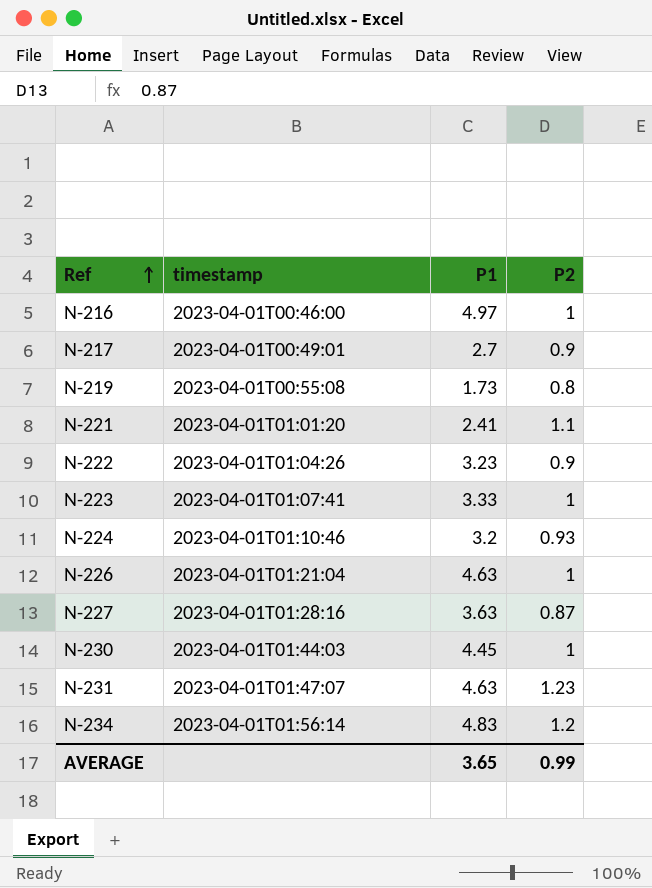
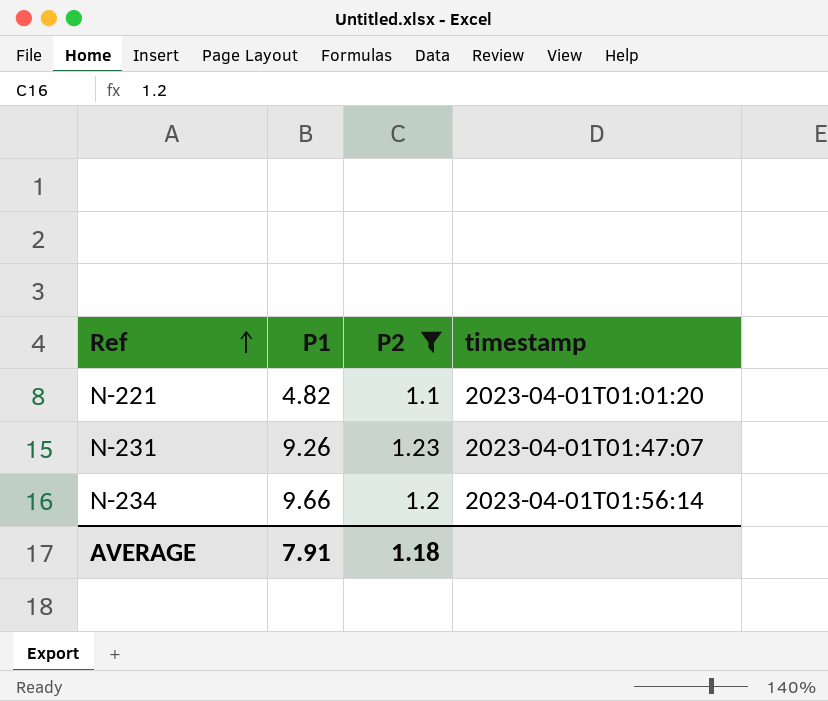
filter: none -> P2 >= 1.1
column timestamp | position: 2 -> 4
N-221 | P1: 2.41 -> 4.82
N-231 | P1: 4.63 -> 9.26
N-234 | P1: 4.83 -> 9.66
AVERAGE | P1: 3.65 -> 7.91
AVERAGE | P2: 0.99 -> 1.18

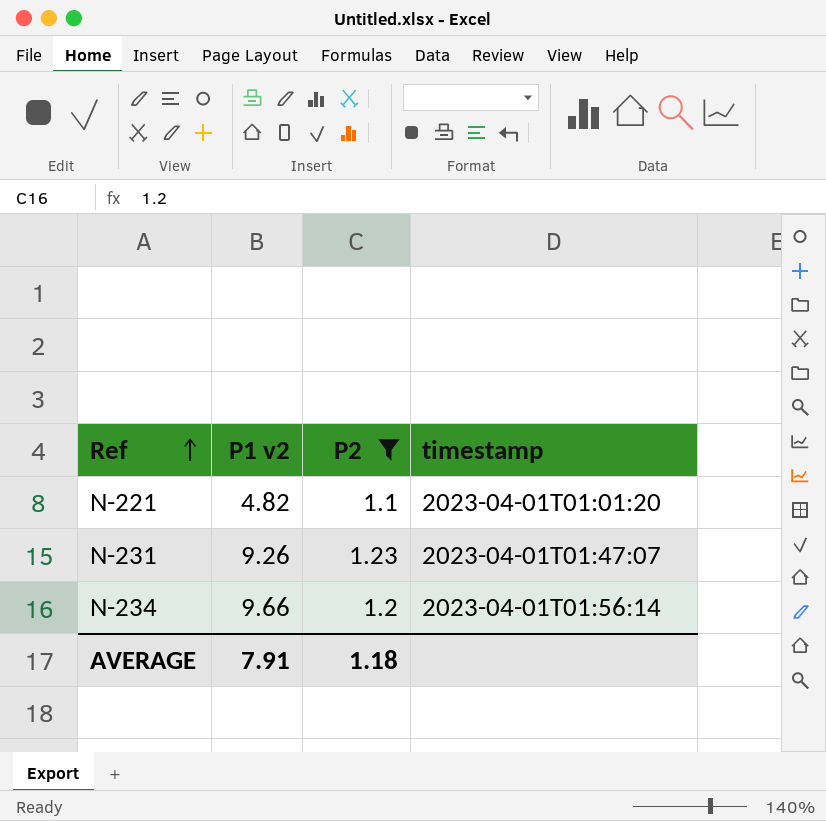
column name: P1 -> P1 v2

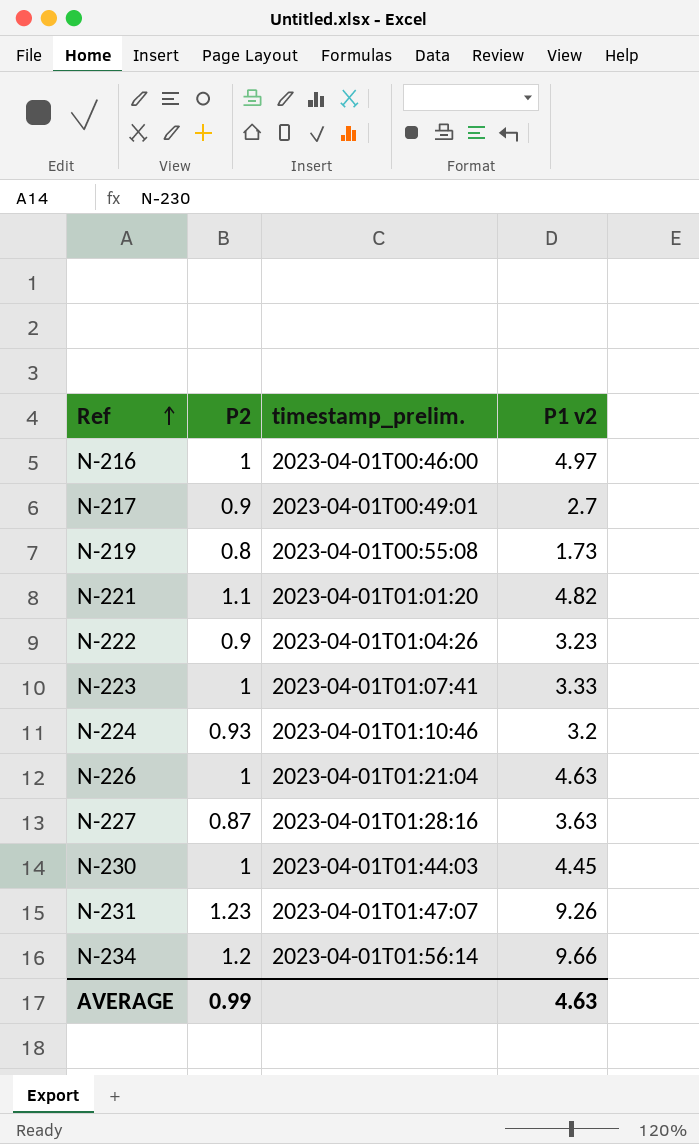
filter: P2 >= 1.1 -> none
column name: timestamp -> timestamp_prelim.
column P1 v2 | position: 2 -> 4
AVERAGE | P2: 1.18 -> 0.99
AVERAGE | P1 v2: 7.91 -> 4.63

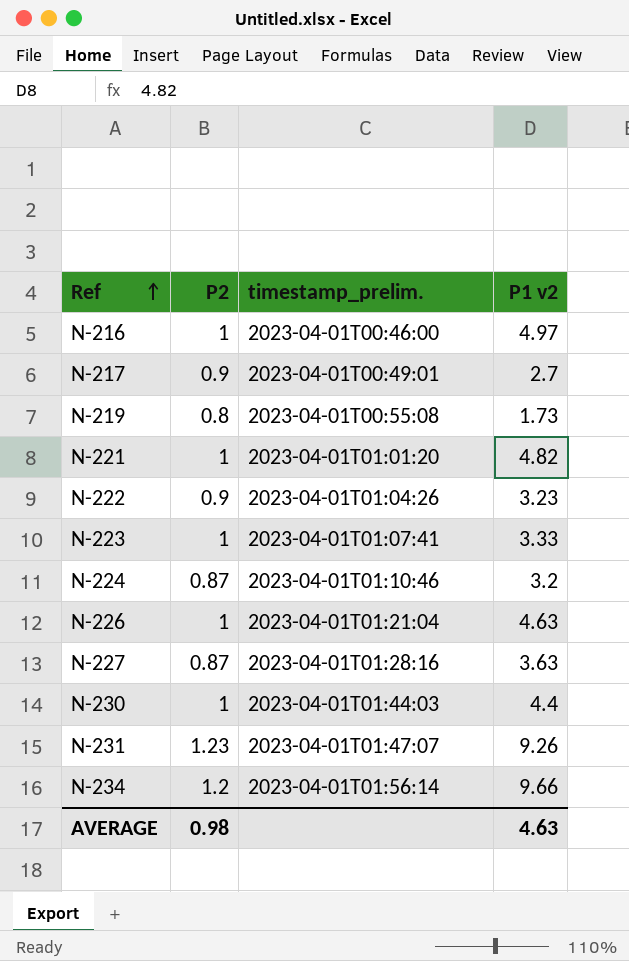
N-221 | P2: 1.1 -> 1
N-224 | P2: 0.93 -> 0.87
N-230 | P1 v2: 4.45 -> 4.4
AVERAGE | P2: 0.99 -> 0.98

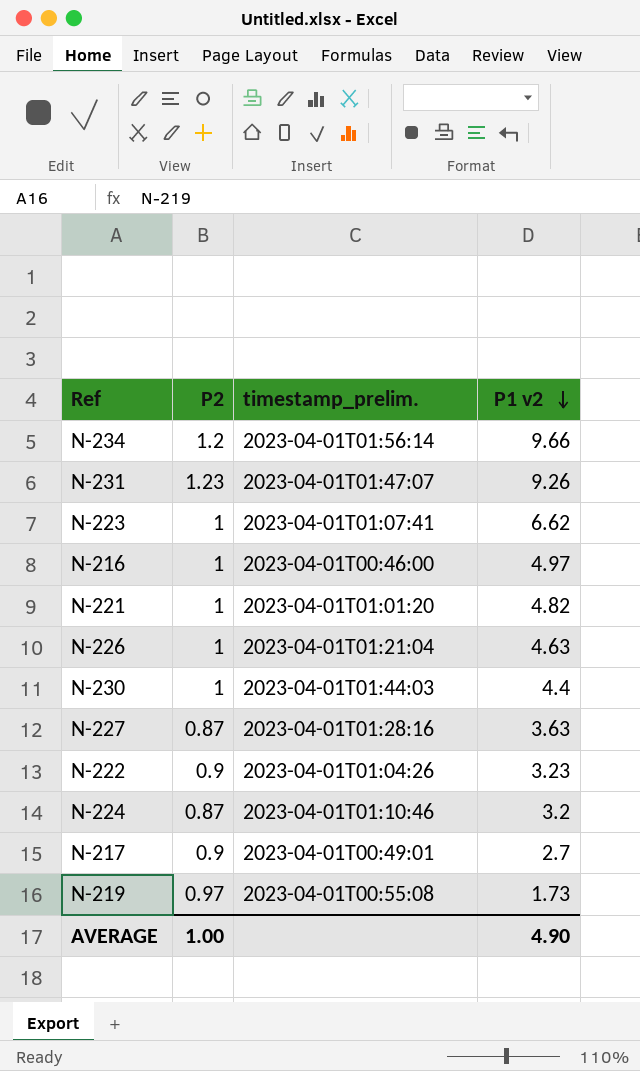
row order: Ref ascending -> P1 v2 descending
N-223 | P1 v2: 3.33 -> 6.62
N-219 | P2: 0.8 -> 0.97
AVERAGE | P2: 0.98 -> 1.00
AVERAGE | P1 v2: 4.63 -> 4.90

